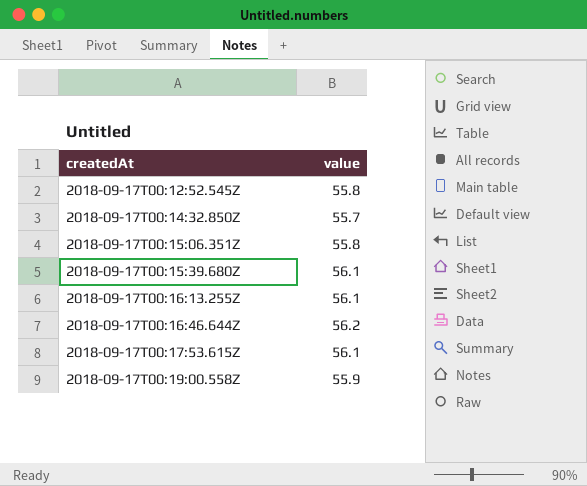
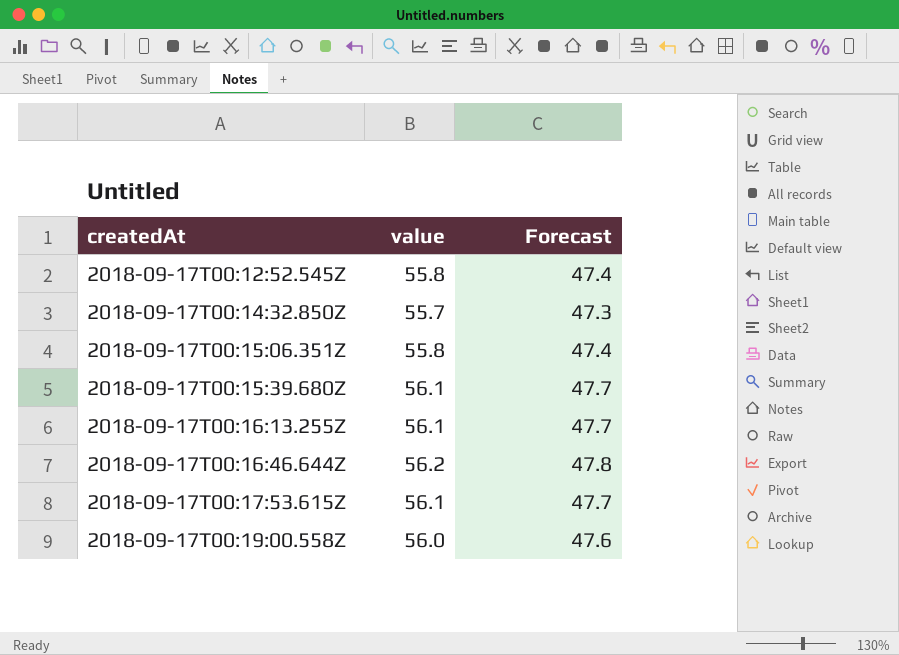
column Forecast | formula: none -> [value] * 0.85
2018-09-17T00:19:00.558Z | value: 55.9 -> 56.0

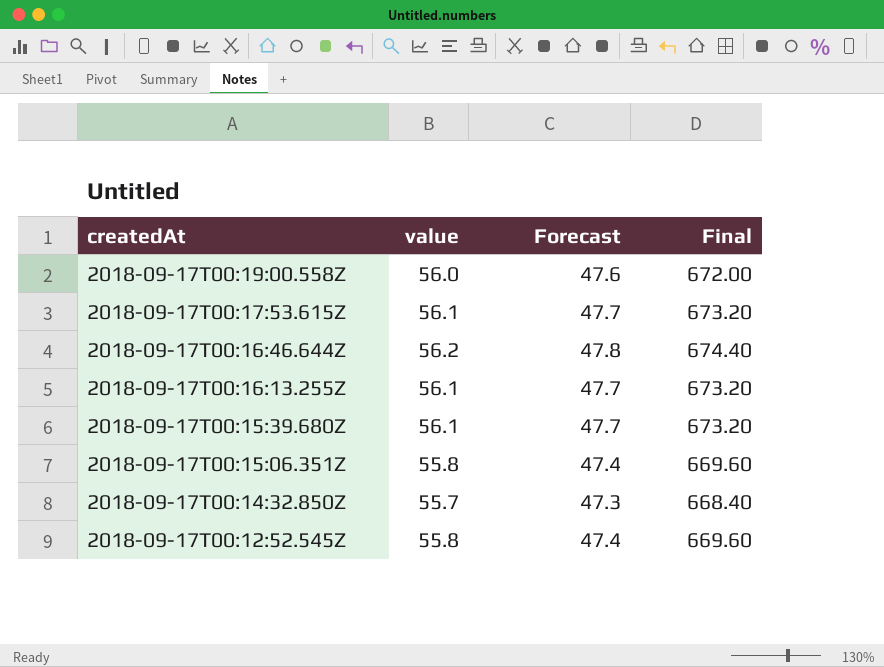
row order: createdAt ascending -> createdAt descending
column Final | formula: none -> [value] * 12

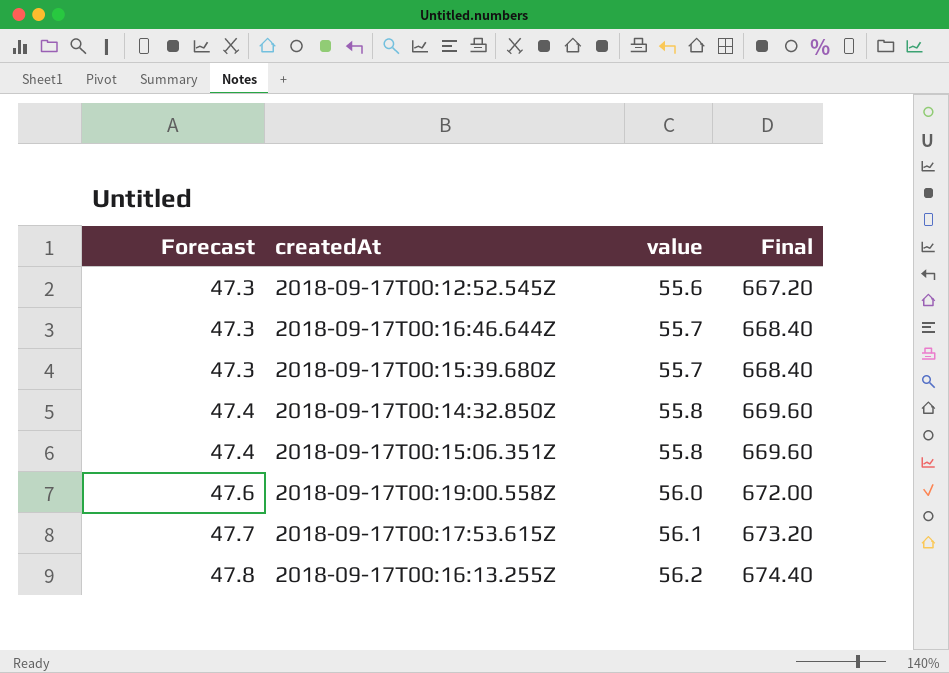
row order: createdAt descending -> Forecast ascending
column Forecast | position: 3 -> 1
2018-09-17T00:12:52.545Z | Forecast: 47.4 -> 47.3
2018-09-17T00:12:52.545Z | value: 55.8 -> 55.6
2018-09-17T00:12:52.545Z | Final: 669.60 -> 667.20
2018-09-17T00:16:46.644Z | Forecast: 47.8 -> 47.3
2018-09-17T00:16:46.644Z | value: 56.2 -> 55.7
2018-09-17T00:16:46.644Z | Final: 674.40 -> 668.40
2018-09-17T00:15:39.680Z | Forecast: 47.7 -> 47.3
2018-09-17T00:15:39.680Z | value: 56.1 -> 55.7
2018-09-17T00:15:39.680Z | Final: 673.20 -> 668.40
2018-09-17T00:14:32.850Z | Forecast: 47.3 -> 47.4
2018-09-17T00:14:32.850Z | value: 55.7 -> 55.8
2018-09-17T00:14:32.850Z | Final: 668.40 -> 669.60
2018-09-17T00:16:13.255Z | Forecast: 47.7 -> 47.8
2018-09-17T00:16:13.255Z | value: 56.1 -> 56.2
2018-09-17T00:16:13.255Z | Final: 673.20 -> 674.40

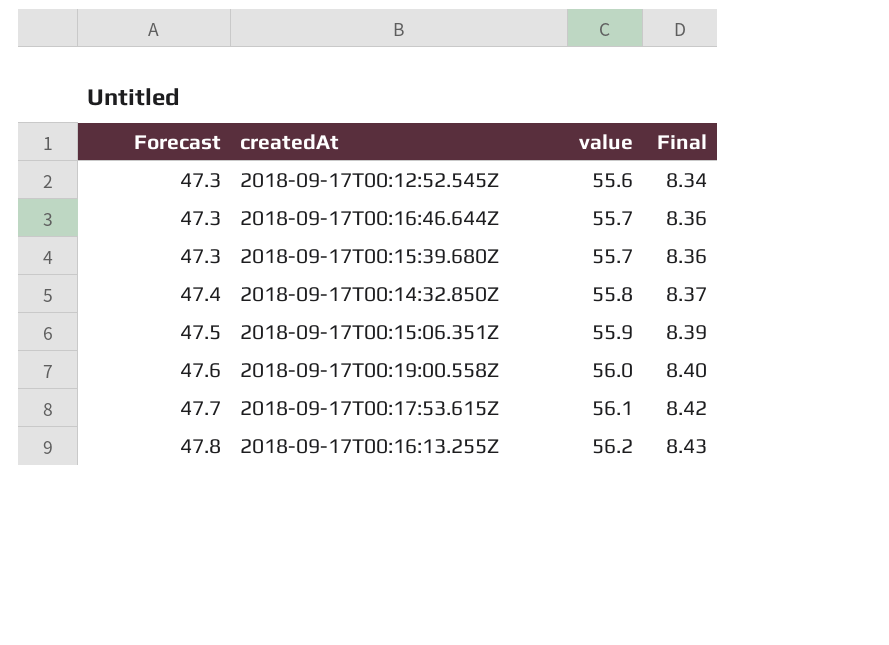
column Final | formula: [value] * 12 -> [value] * 0.15
2018-09-17T00:15:06.351Z | Forecast: 47.4 -> 47.5
2018-09-17T00:15:06.351Z | value: 55.8 -> 55.9

